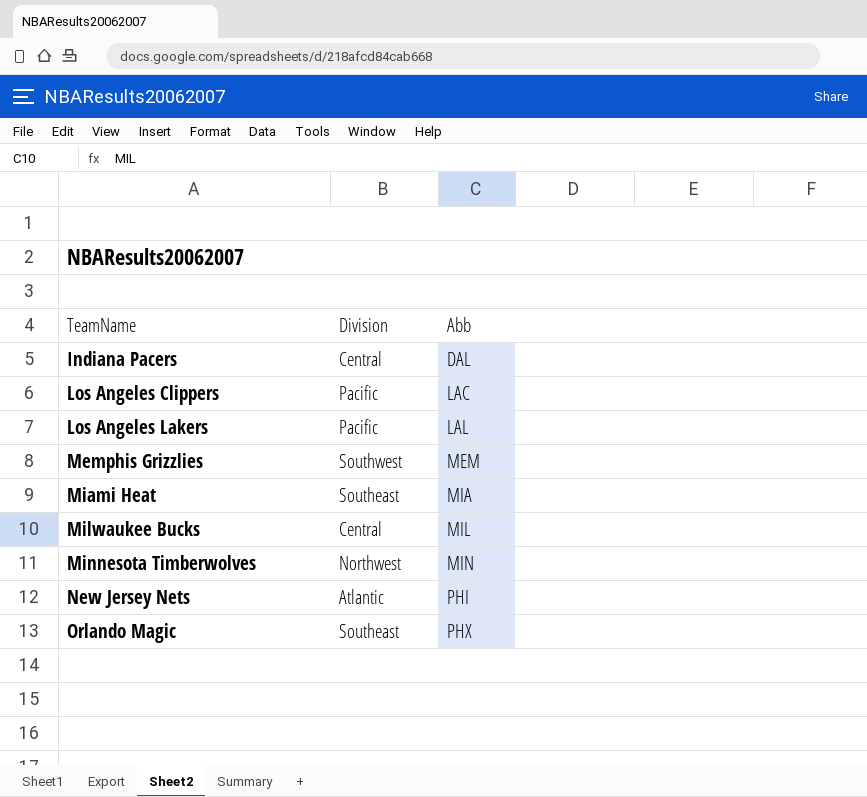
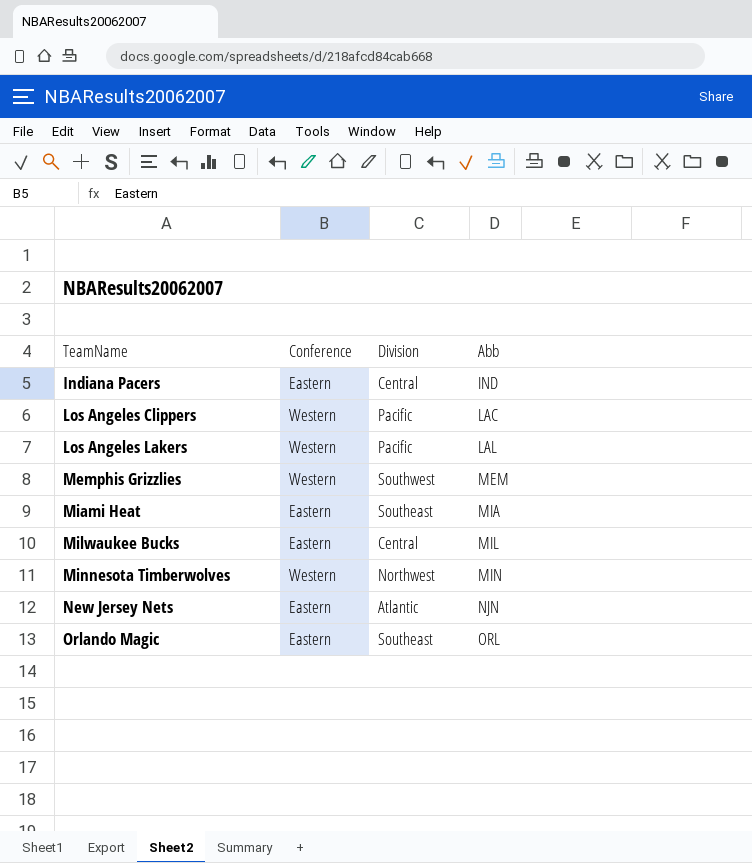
column Conference | position: none -> 2
Indiana Pacers | Abb: DAL -> IND
New Jersey Nets | Abb: PHI -> NJN
Orlando Magic | Abb: PHX -> ORL

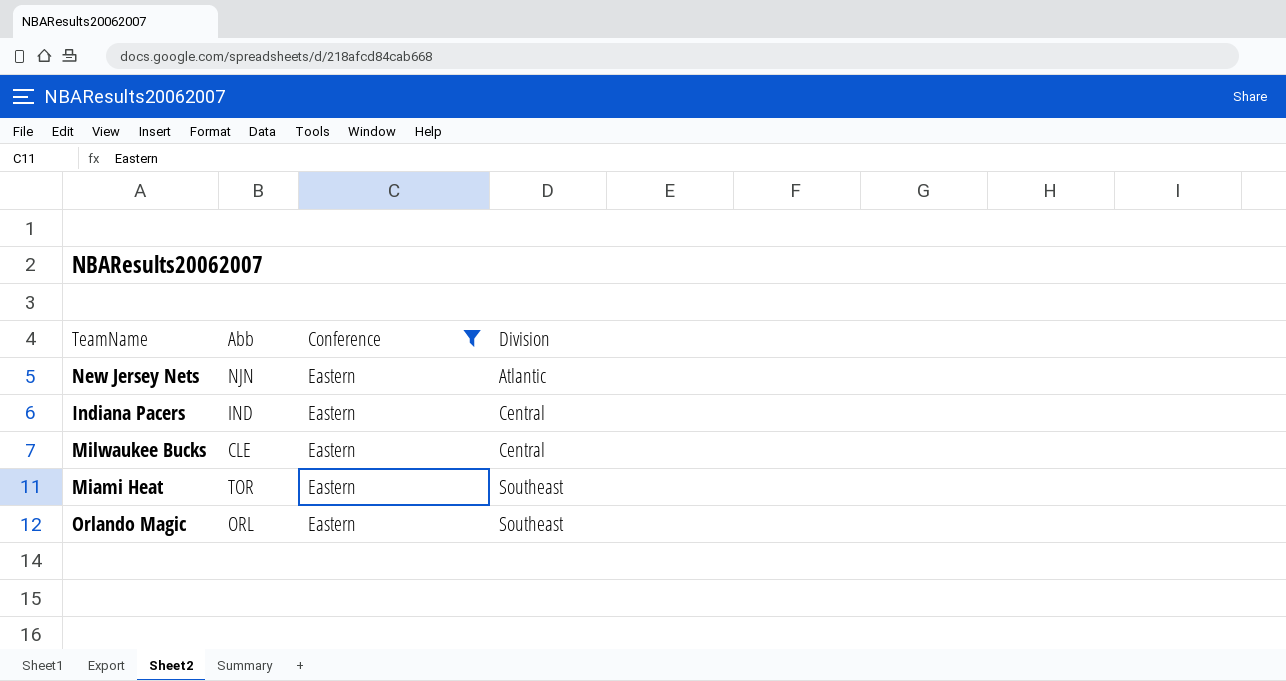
filter: none -> Conference = Eastern
row order: TeamName ascending -> Division ascending
column Abb | position: 4 -> 2
Milwaukee Bucks | Abb: MIL -> CLE
Miami Heat | Abb: MIA -> TOR

